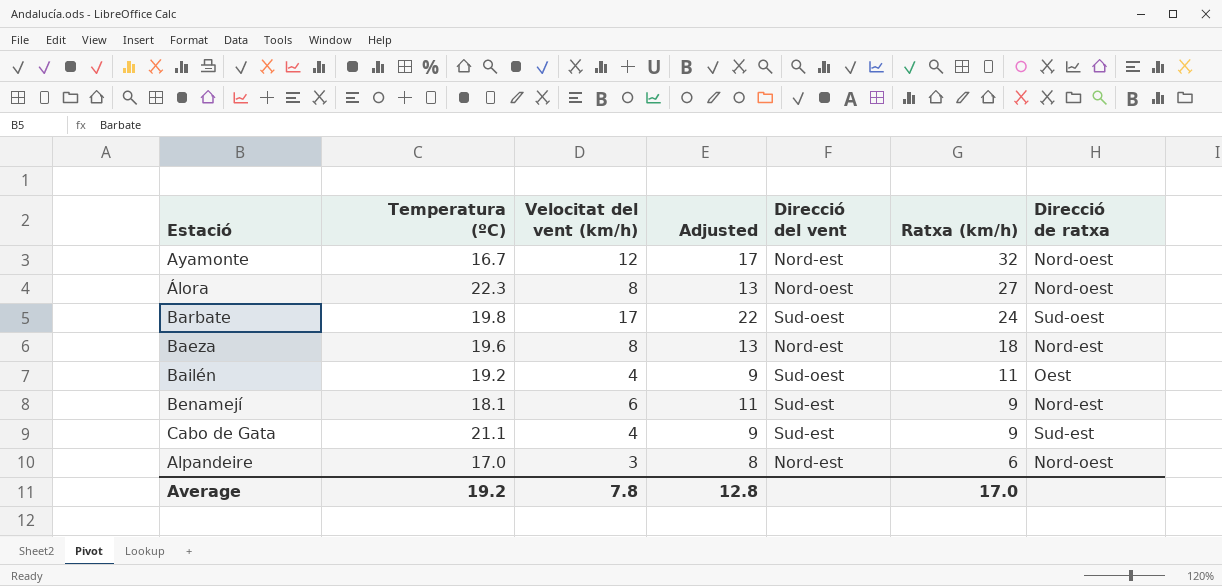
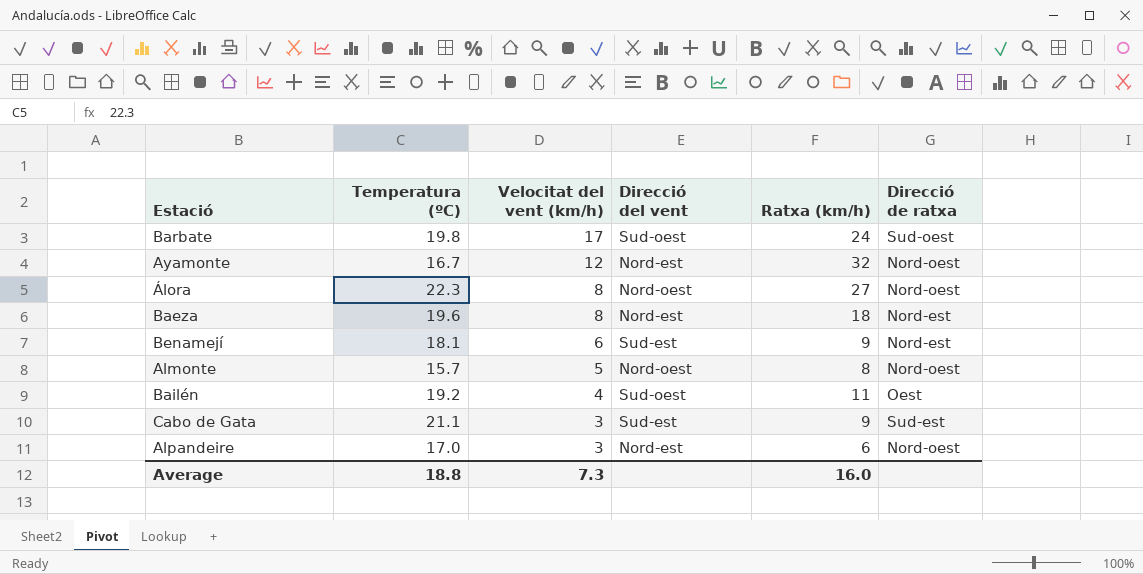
row order: Ratxa (km/h) descending -> Velocitat del vent (km/h) descending
column Adjusted | formula: [Velocitat del vent (km/h)] + 5 -> none
row Almonte: none -> 15.7 | 5 | Nord-oest | 8 | Nord-oest
Cabo de Gata | Velocitat del vent (km/h): 4 -> 3
Average | Temperatura (ºC): 19.2 -> 18.8
Average | Velocitat del vent (km/h): 7.8 -> 7.3
Average | Ratxa (km/h): 17.0 -> 16.0

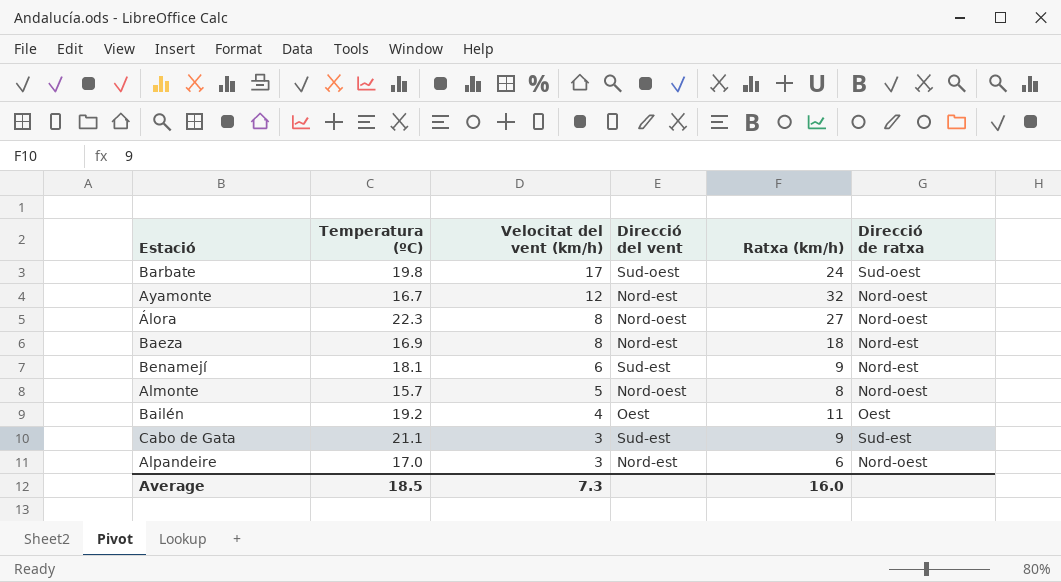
Baeza | Temperatura (ºC): 19.6 -> 16.9
Bailén | Direcció del vent: Sud-oest -> Oest
Average | Temperatura (ºC): 18.8 -> 18.5

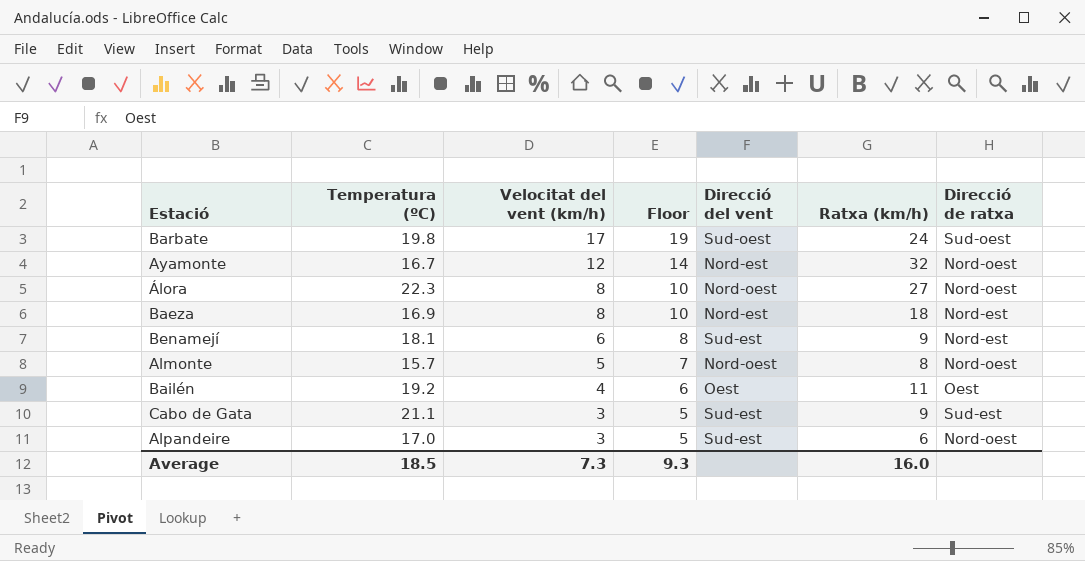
column Floor | formula: none -> [Velocitat del vent (km/h)] + 2
Alpandeire | Direcció del vent: Nord-est -> Sud-est

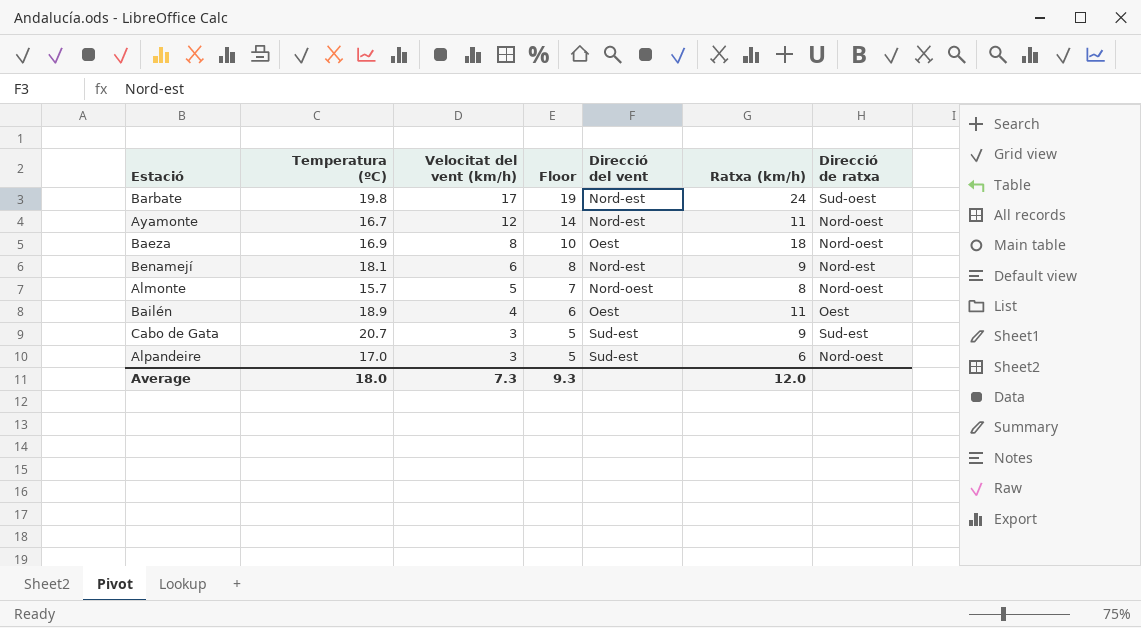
row Álora: 22.3 | 8 | 10 | Nord-oest | 27 | Nord-oest -> none
Barbate | Direcció del vent: Sud-oest -> Nord-est
Ayamonte | Ratxa (km/h): 32 -> 11
Baeza | Direcció del vent: Nord-est -> Oest
Baeza | Direcció de ratxa: Nord-est -> Nord-oest
Benamejí | Direcció del vent: Sud-est -> Nord-est
Bailén | Temperatura (ºC): 19.2 -> 18.9
Cabo de Gata | Temperatura (ºC): 21.1 -> 20.7
Average | Temperatura (ºC): 18.5 -> 18.0
Average | Ratxa (km/h): 16.0 -> 12.0

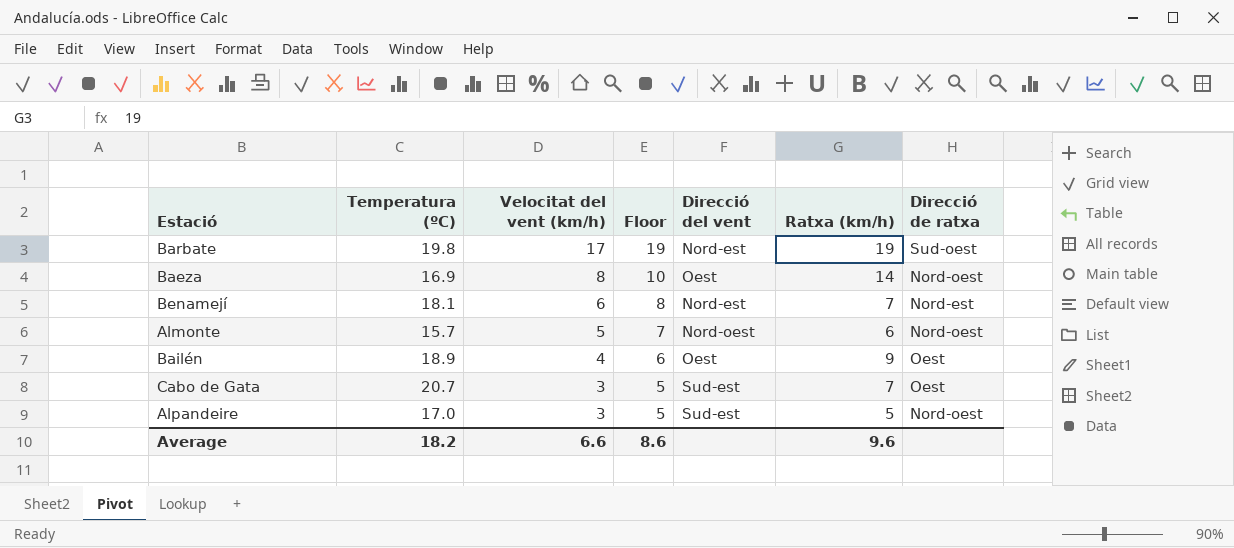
row Ayamonte: 16.7 | 12 | 14 | Nord-est | 11 | Nord-oest -> none
Barbate | Ratxa (km/h): 24 -> 19
Baeza | Ratxa (km/h): 18 -> 14
Benamejí | Ratxa (km/h): 9 -> 7
Almonte | Ratxa (km/h): 8 -> 6
Bailén | Ratxa (km/h): 11 -> 9
Cabo de Gata | Ratxa (km/h): 9 -> 7
Cabo de Gata | Direcció de ratxa: Sud-est -> Oest
Alpandeire | Ratxa (km/h): 6 -> 5
Average | Temperatura (ºC): 18.0 -> 18.2
Average | Velocitat del vent (km/h): 7.3 -> 6.6
Average | Floor: 9.3 -> 8.6
Average | Ratxa (km/h): 12.0 -> 9.6

